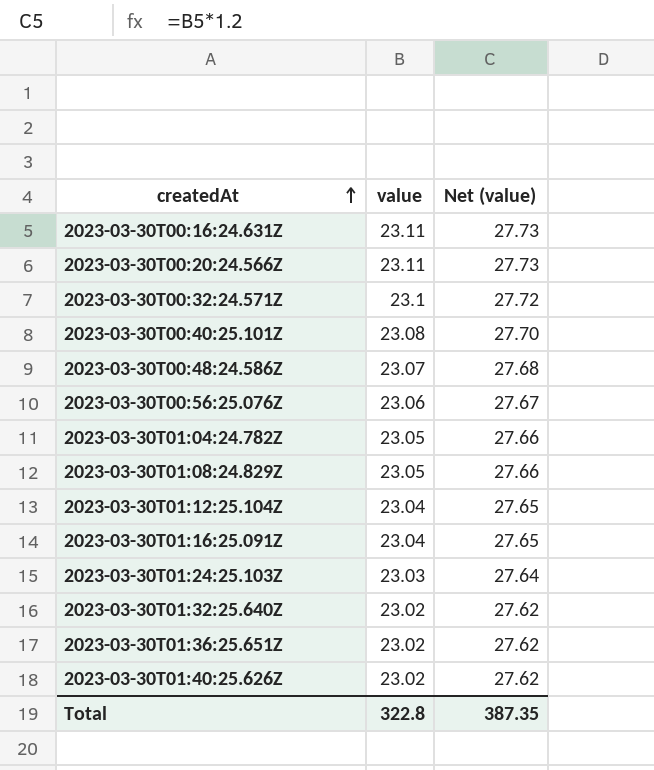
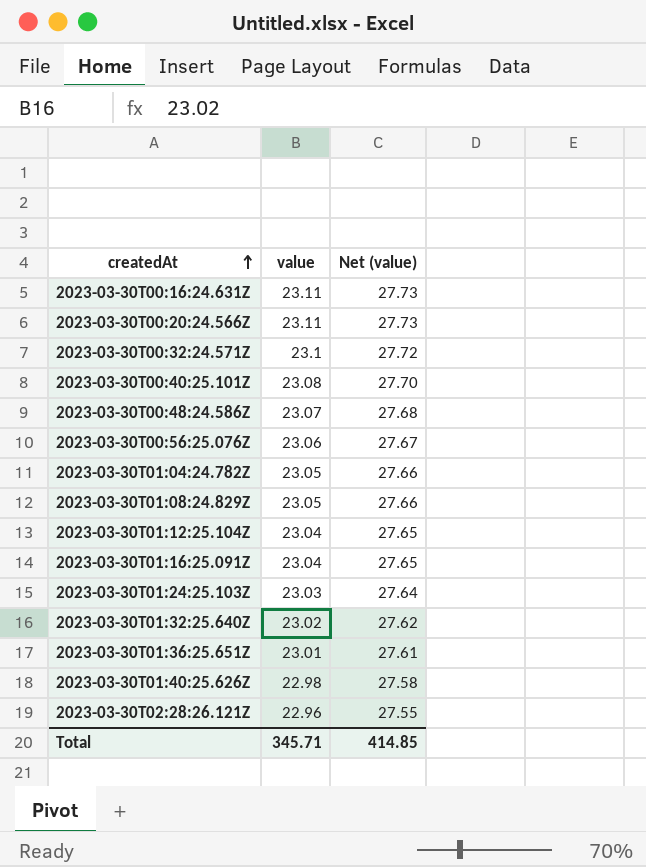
2023-03-30T01:36:25.651Z | value: 23.02 -> 23.01
2023-03-30T01:36:25.651Z | Net (value): 27.62 -> 27.61
2023-03-30T01:40:25.626Z | value: 23.02 -> 22.98
2023-03-30T01:40:25.626Z | Net (value): 27.62 -> 27.58
row 2023-03-30T02:28:26.121Z: none -> 22.96 | 27.55
Total | value: 322.8 -> 345.71
Total | Net (value): 387.35 -> 414.85

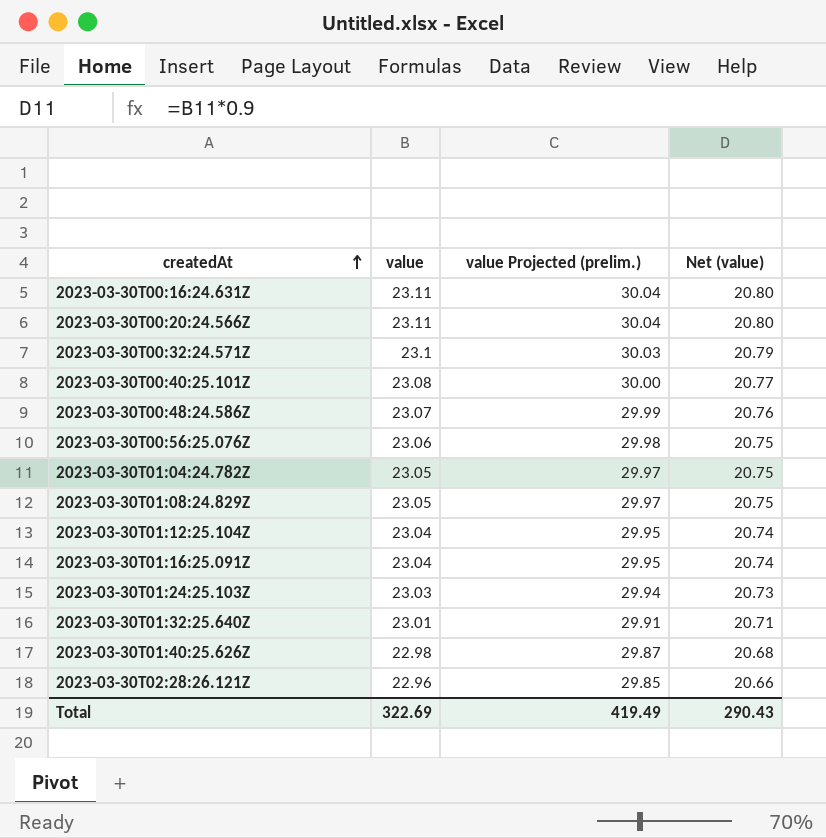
column value Projected (prelim.) | formula: none -> [value] * 1.3
column Net (value) | formula: [value] * 1.2 -> [value] * 0.9
row 2023-03-30T01:36:25.651Z: 23.01 | 27.61 -> none
2023-03-30T01:32:25.640Z | value: 23.02 -> 23.01
Total | value: 345.71 -> 322.69
Total | Net (value): 414.85 -> 290.43

